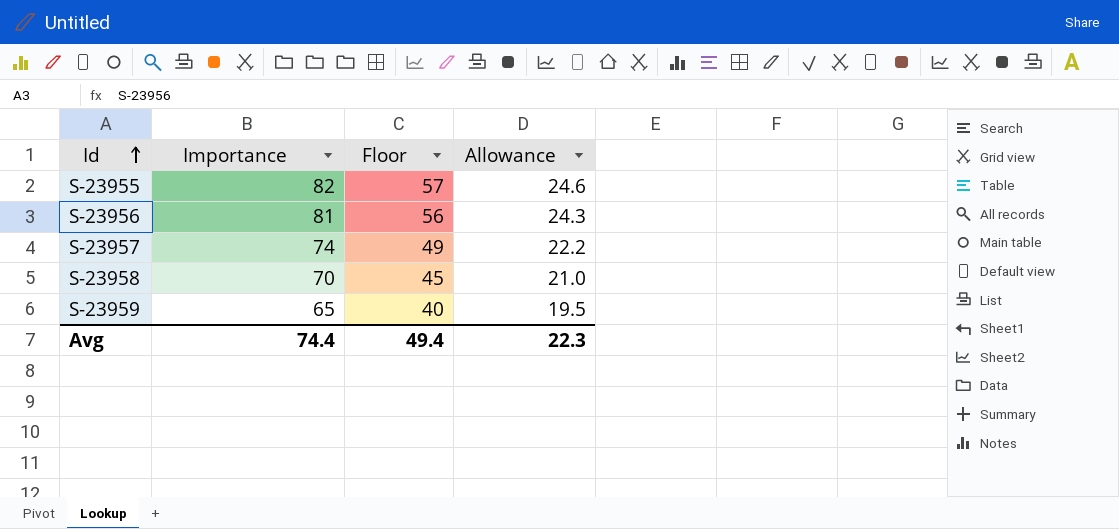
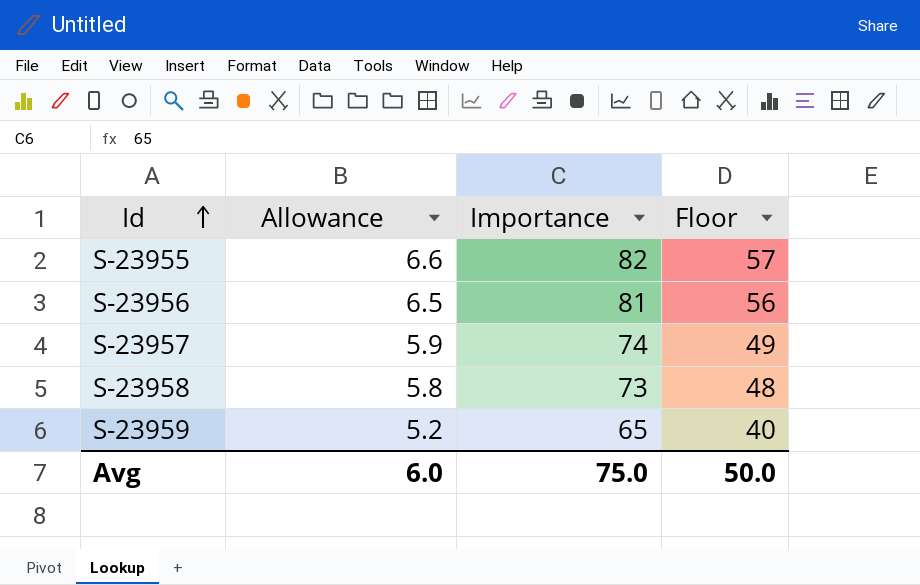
column Allowance | formula: [Importance] * 0.3 -> [Importance] * 0.08
column Allowance | position: 4 -> 2
S-23958 | Importance: 70 -> 73
S-23958 | Floor: 45 -> 48
Avg | Allowance: 22.3 -> 6.0
Avg | Importance: 74.4 -> 75.0
Avg | Floor: 49.4 -> 50.0

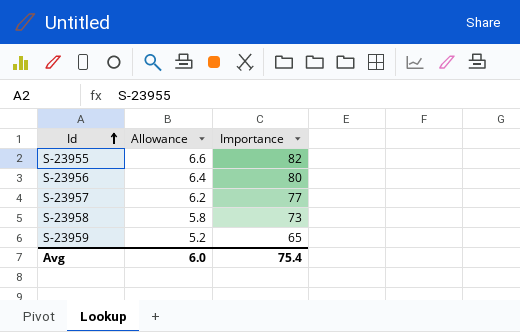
column Floor | formula: [Importance] - 25 -> none
S-23956 | Allowance: 6.5 -> 6.4
S-23956 | Importance: 81 -> 80
S-23957 | Allowance: 5.9 -> 6.2
S-23957 | Importance: 74 -> 77
Avg | Importance: 75.0 -> 75.4

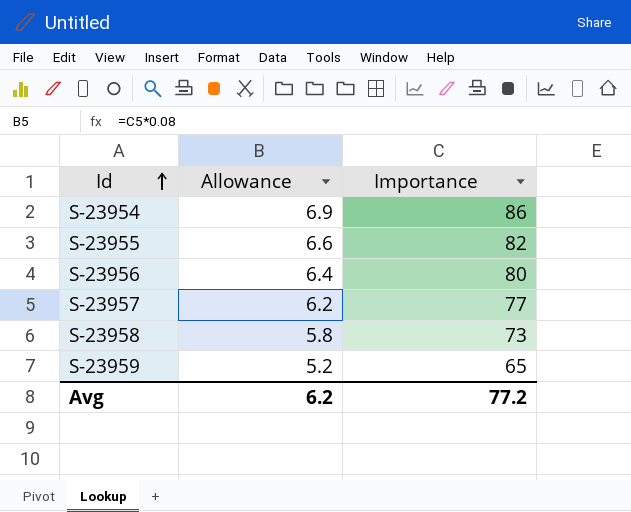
row S-23954: none -> 6.9 | 86
Avg | Allowance: 6.0 -> 6.2
Avg | Importance: 75.4 -> 77.2

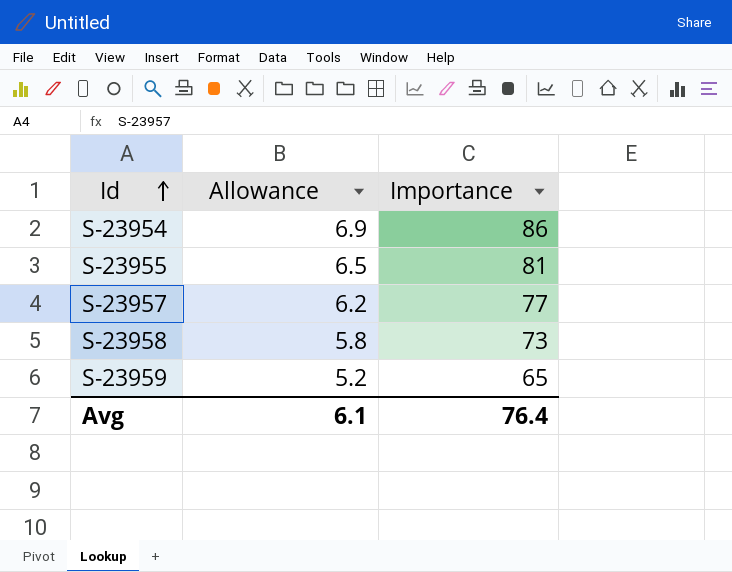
row S-23956: 6.4 | 80 -> none
S-23955 | Allowance: 6.6 -> 6.5
S-23955 | Importance: 82 -> 81
Avg | Allowance: 6.2 -> 6.1
Avg | Importance: 77.2 -> 76.4

